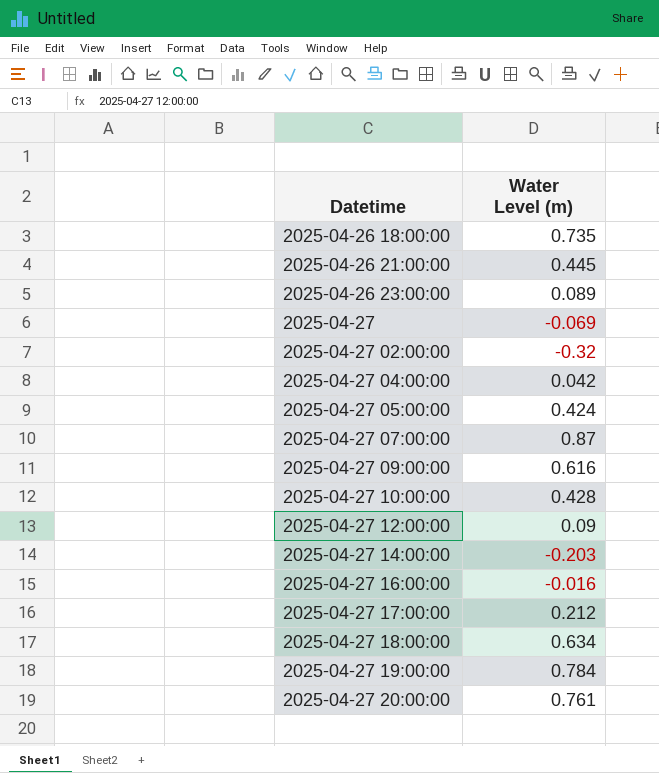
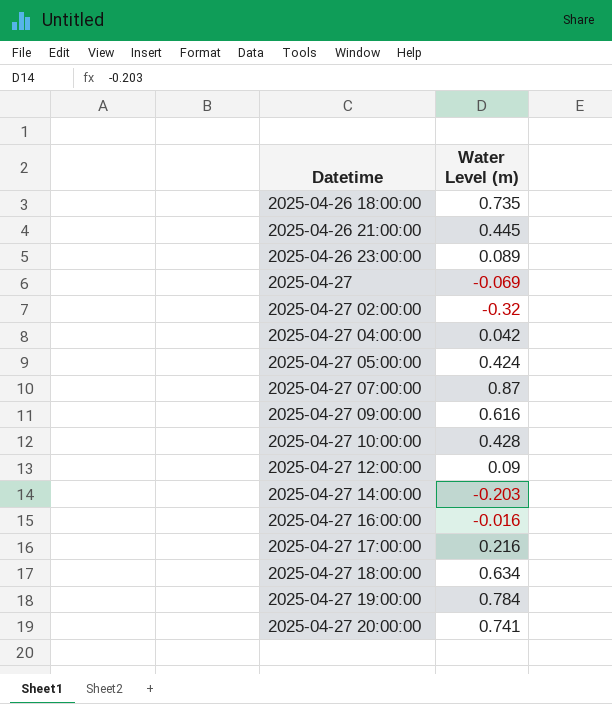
2025-04-27 17:00:00 | Water Level (m): 0.212 -> 0.216
2025-04-27 20:00:00 | Water Level (m): 0.761 -> 0.741

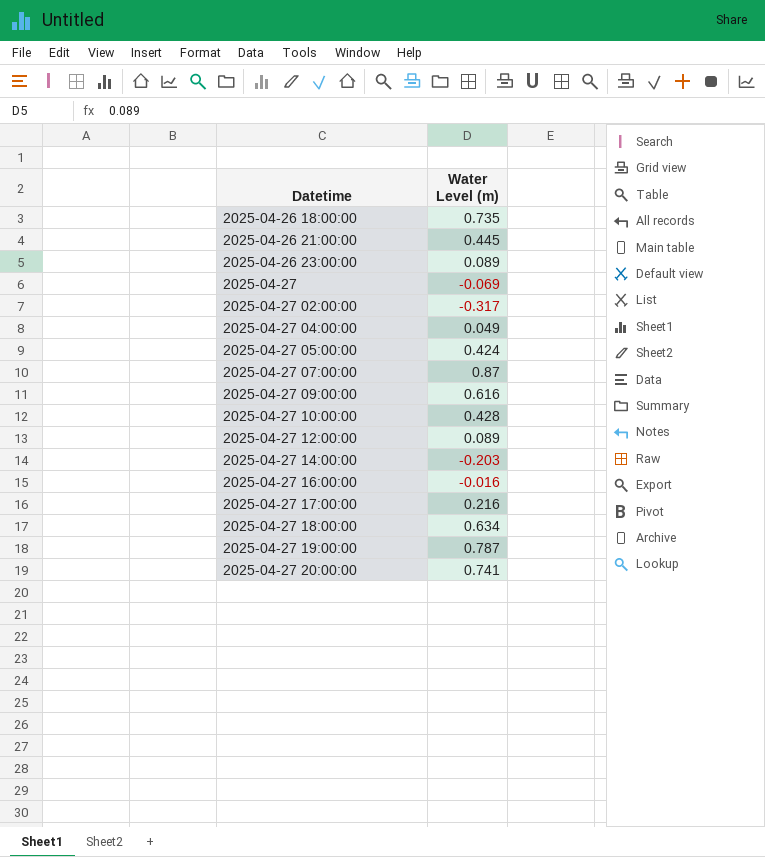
2025-04-27 02:00:00 | Water Level (m): -0.32 -> -0.317
2025-04-27 04:00:00 | Water Level (m): 0.042 -> 0.049
2025-04-27 12:00:00 | Water Level (m): 0.09 -> 0.089
2025-04-27 19:00:00 | Water Level (m): 0.784 -> 0.787

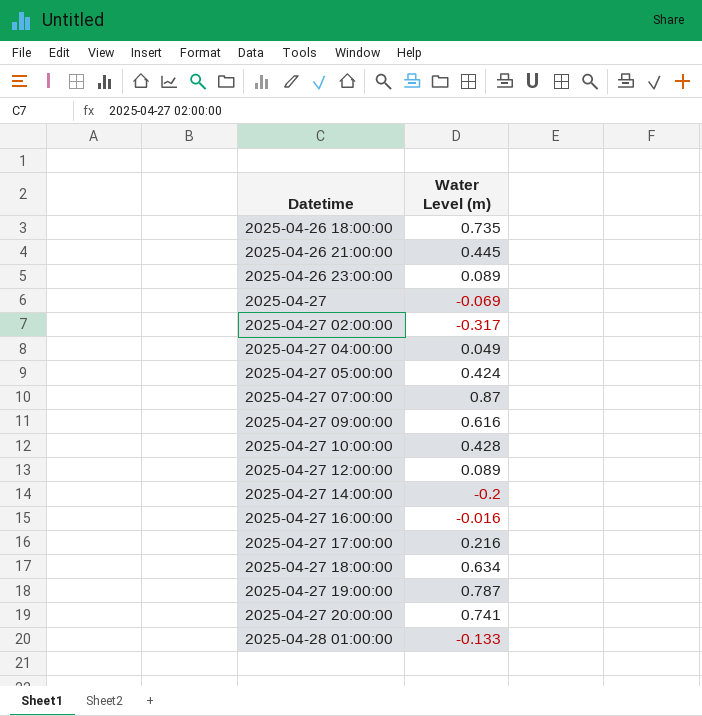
2025-04-27 14:00:00 | Water Level (m): -0.203 -> -0.2
row 2025-04-28 01:00:00: none -> -0.133

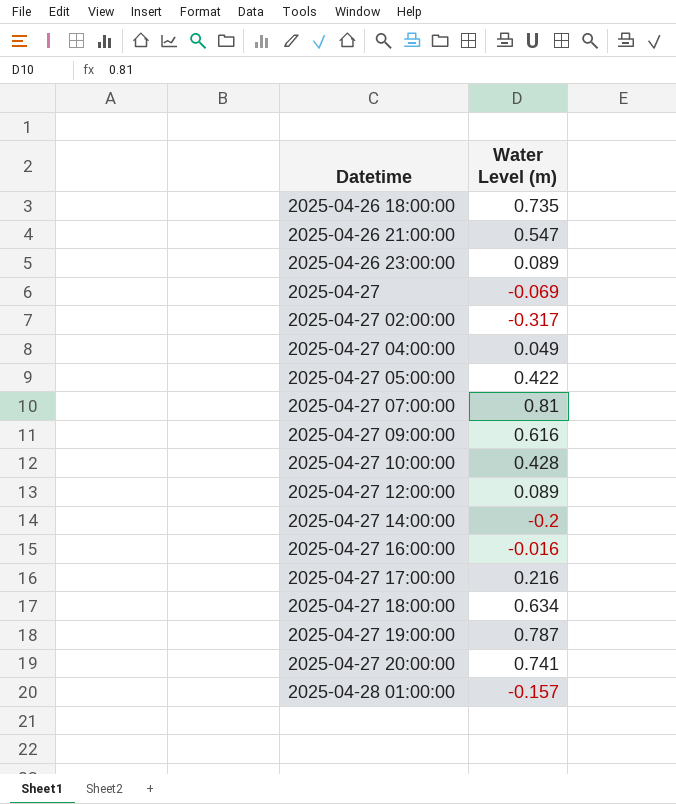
2025-04-26 21:00:00 | Water Level (m): 0.445 -> 0.547
2025-04-27 05:00:00 | Water Level (m): 0.424 -> 0.422
2025-04-27 07:00:00 | Water Level (m): 0.87 -> 0.81
2025-04-28 01:00:00 | Water Level (m): -0.133 -> -0.157

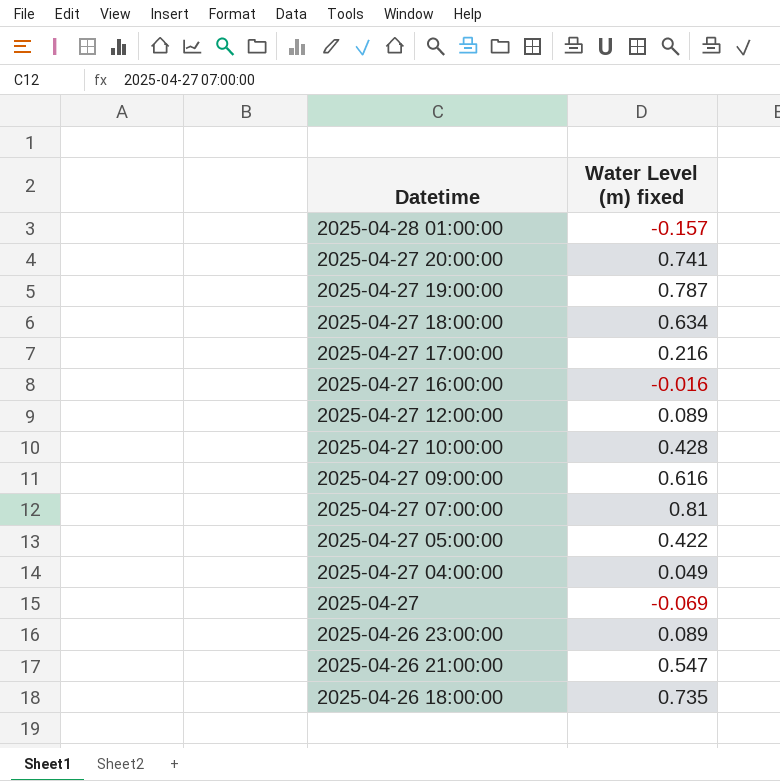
row order: Datetime ascending -> Datetime descending
column name: Water Level (m) -> Water Level (m) fixed
row 2025-04-27 02:00:00: -0.317 -> none
row 2025-04-27 14:00:00: -0.2 -> none

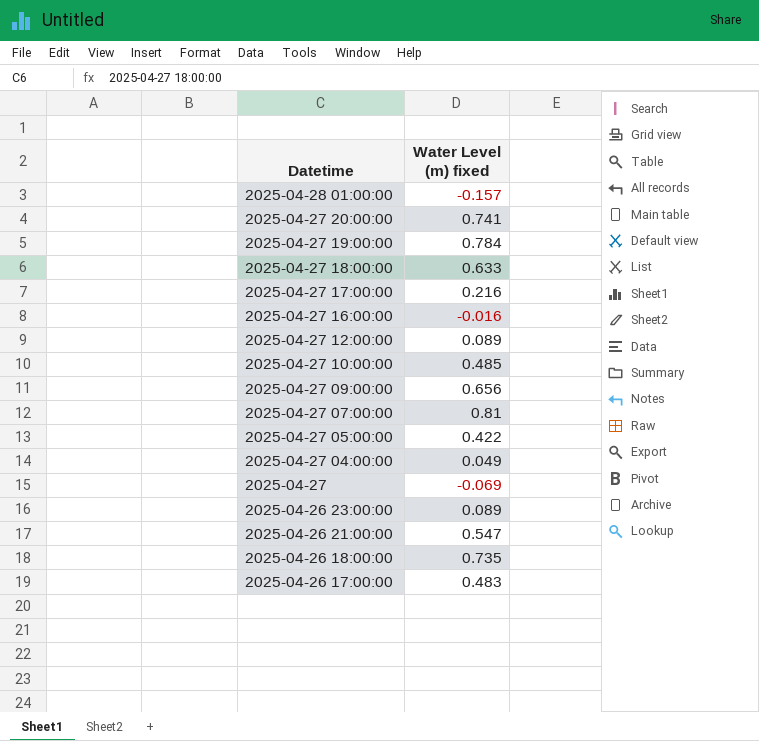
2025-04-27 19:00:00 | Water Level (m) fixed: 0.787 -> 0.784
2025-04-27 18:00:00 | Water Level (m) fixed: 0.634 -> 0.633
2025-04-27 10:00:00 | Water Level (m) fixed: 0.428 -> 0.485
2025-04-27 09:00:00 | Water Level (m) fixed: 0.616 -> 0.656
row 2025-04-26 17:00:00: none -> 0.483

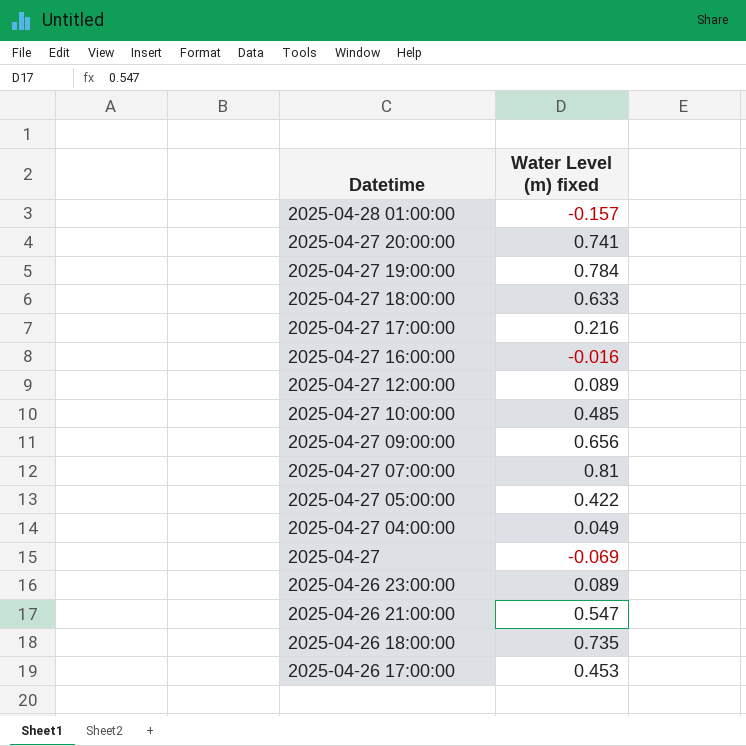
2025-04-26 17:00:00 | Water Level (m) fixed: 0.483 -> 0.453

